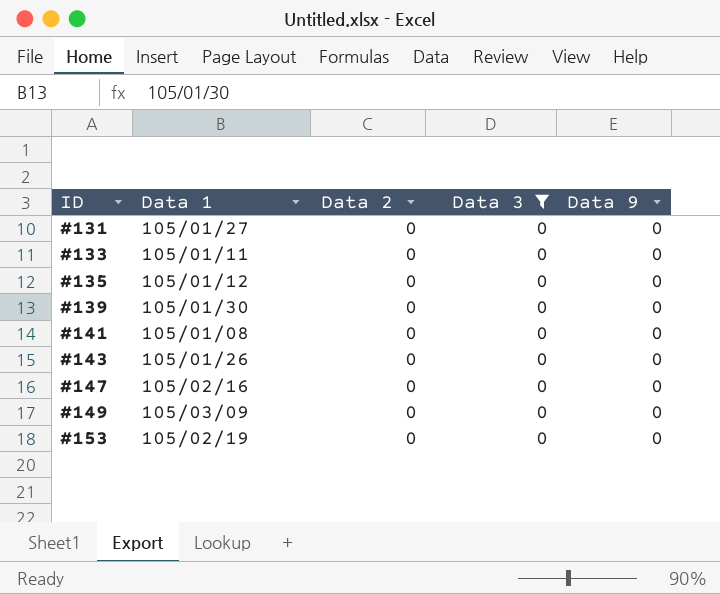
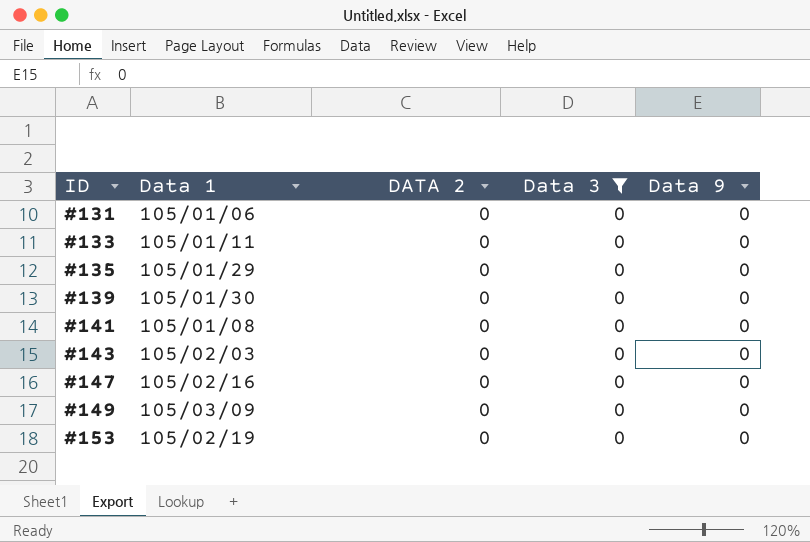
column name: Data 2 -> DATA 2
#131 | Data 1: 105/01/27 -> 105/01/06
#135 | Data 1: 105/01/12 -> 105/01/29
#143 | Data 1: 105/01/26 -> 105/02/03

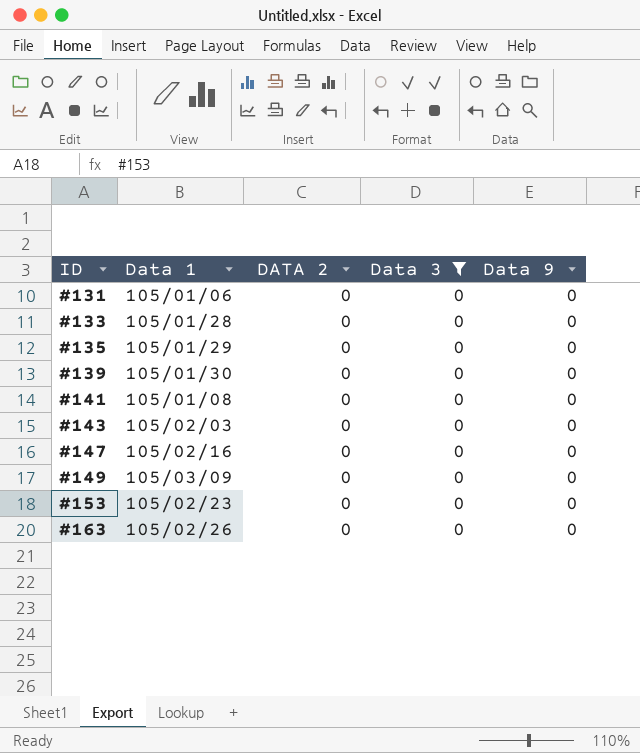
#133 | Data 1: 105/01/11 -> 105/01/28
#153 | Data 1: 105/02/19 -> 105/02/23
row #163: none -> 105/02/26 | 0 | 0 | 0

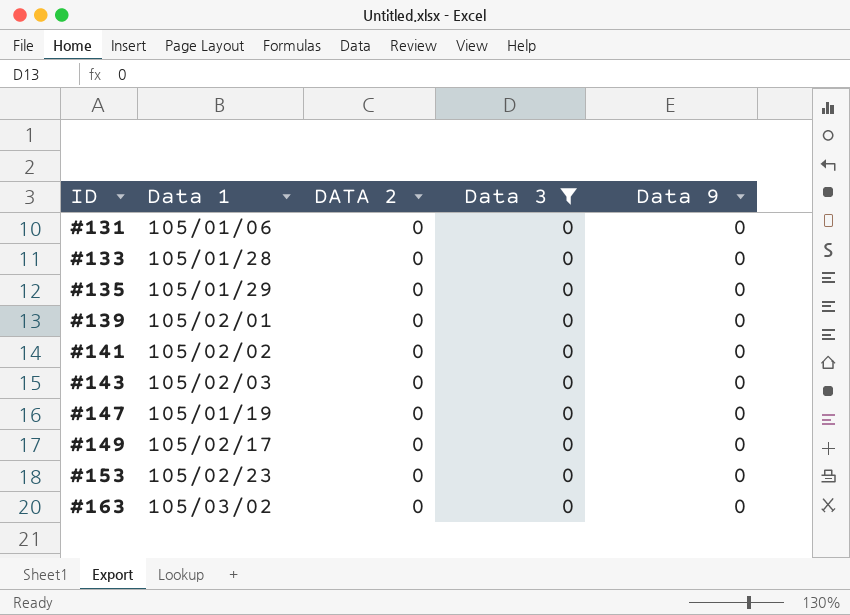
#139 | Data 1: 105/01/30 -> 105/02/01
#141 | Data 1: 105/01/08 -> 105/02/02
#147 | Data 1: 105/02/16 -> 105/01/19
#149 | Data 1: 105/03/09 -> 105/02/17
#163 | Data 1: 105/02/26 -> 105/03/02

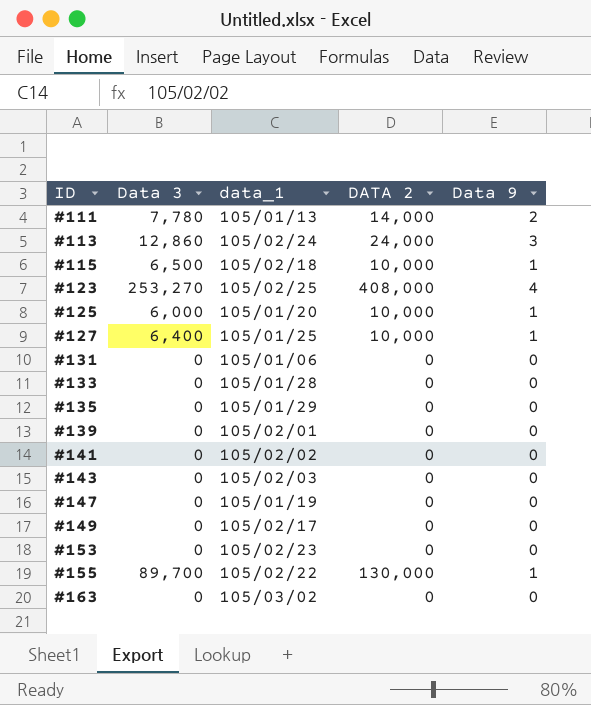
filter: Data 3 = 0 -> none
column Data 3 | position: 4 -> 2
column name: Data 1 -> data_1

